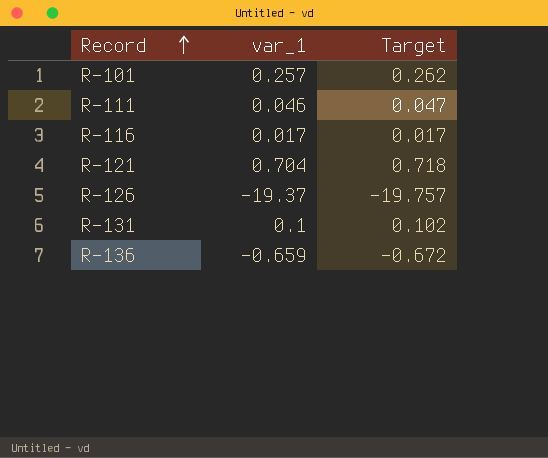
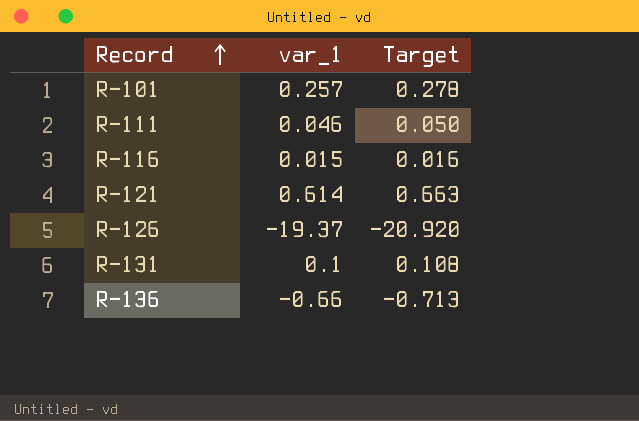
column Target | formula: [var_1] * 1.02 -> [var_1] * 1.08
R-116 | var_1: 0.017 -> 0.015
R-121 | var_1: 0.704 -> 0.614
R-136 | var_1: -0.659 -> -0.66

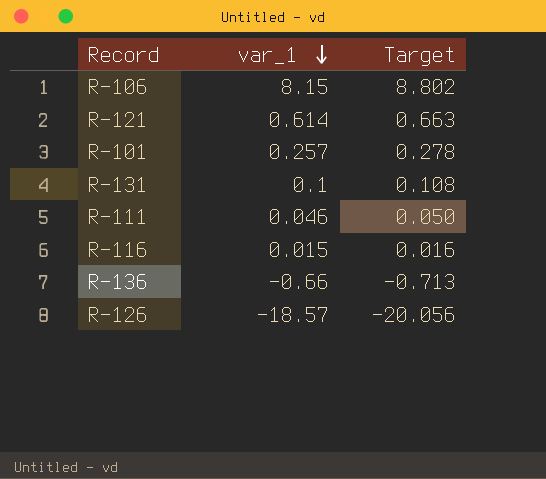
row order: Record ascending -> var_1 descending
row R-106: none -> 8.15 | 8.802
R-126 | var_1: -19.37 -> -18.57
R-126 | Target: -20.920 -> -20.056

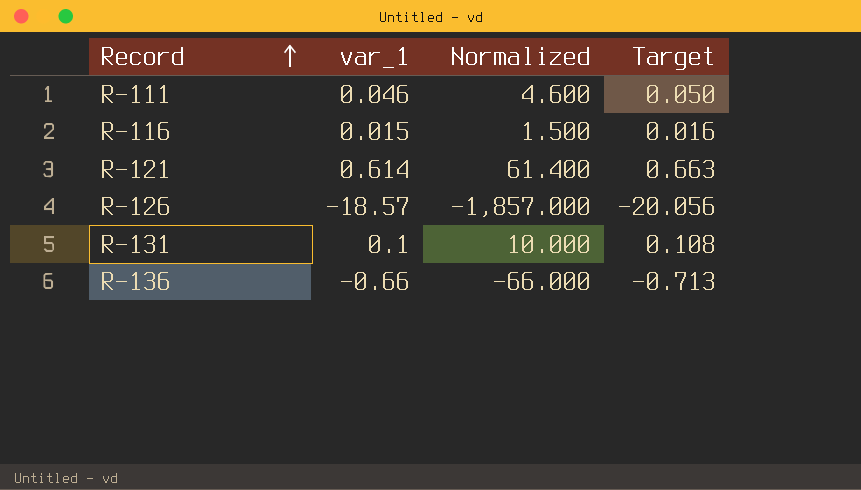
row order: var_1 descending -> Record ascending
column Normalized | formula: none -> [var_1] * 100
row R-106: 8.15 | 8.802 -> none
row R-101: 0.257 | 0.278 -> none

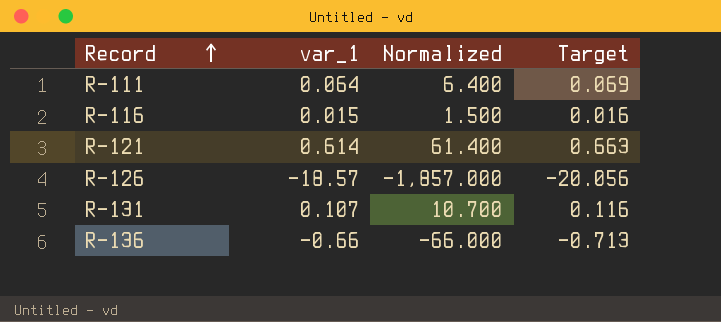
R-111 | var_1: 0.046 -> 0.064
R-111 | Normalized: 4.600 -> 6.400
R-111 | Target: 0.050 -> 0.069
R-131 | var_1: 0.1 -> 0.107
R-131 | Normalized: 10.000 -> 10.700
R-131 | Target: 0.108 -> 0.116

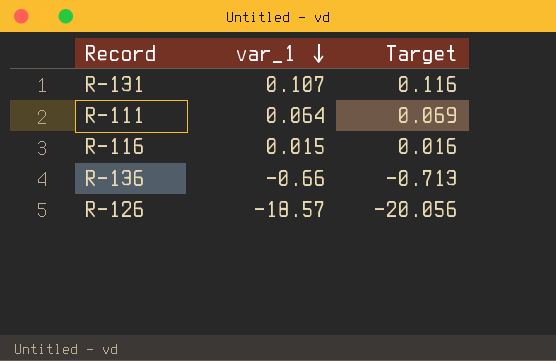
row order: Record ascending -> var_1 descending
column Normalized | formula: [var_1] * 100 -> none
row R-121: 0.614 | 61.400 | 0.663 -> none

